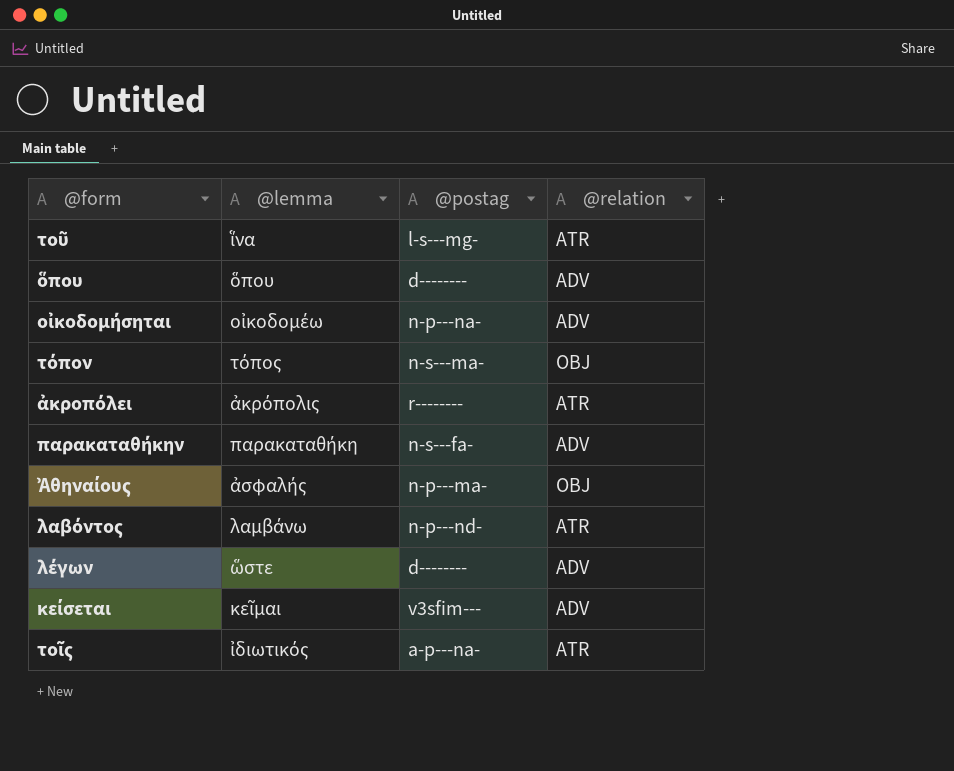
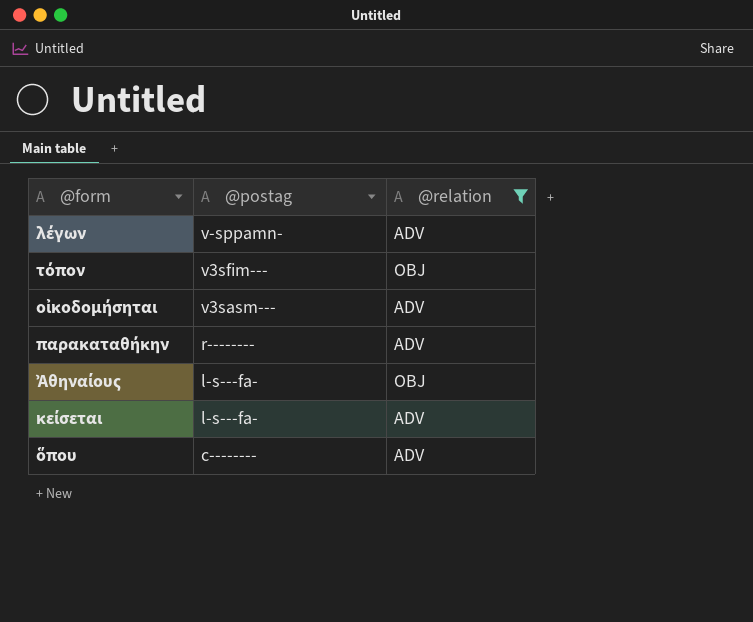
filter: none -> @relation != ATR
row order: none -> @postag descending
column @lemma | position: 2 -> none
λέγων | @postag: d-------- -> v-sppamn-
τόπον | @postag: n-s---ma- -> v3sfim---
οἰκοδομήσηται | @postag: n-p---na- -> v3sasm---
παρακαταθήκην | @postag: n-s---fa- -> r--------
Ἀθηναίους | @postag: n-p---ma- -> l-s---fa-
κείσεται | @postag: v3sfim--- -> l-s---fa-
ὅπου | @postag: d-------- -> c--------

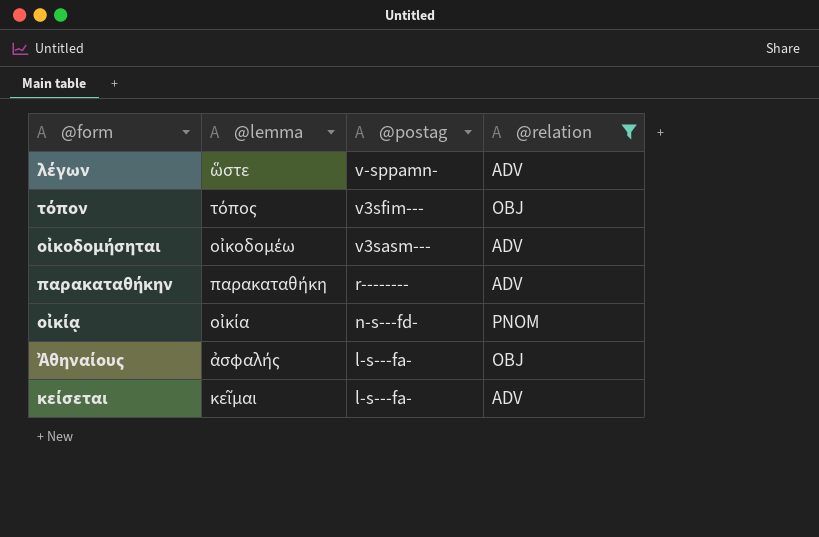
column @lemma | position: none -> 2
row ὅπου: c-------- | ADV -> none
row οἰκίᾳ: none -> οἰκία | n-s---fd- | PNOM

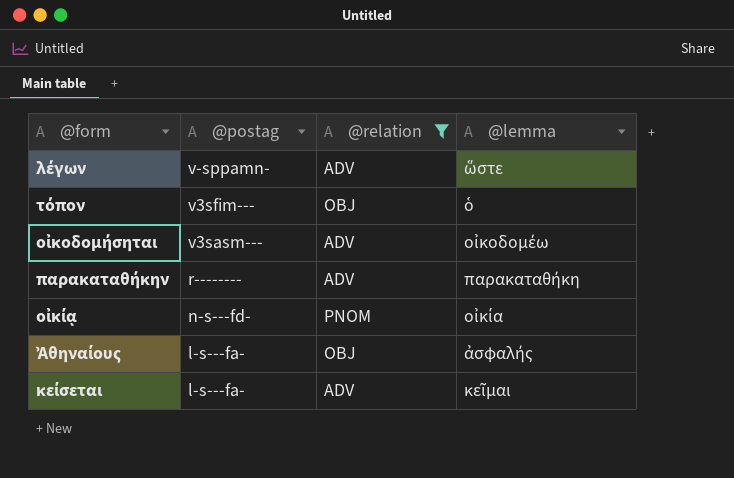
column @lemma | position: 2 -> 4
τόπον | @lemma: τόπος -> ὁ

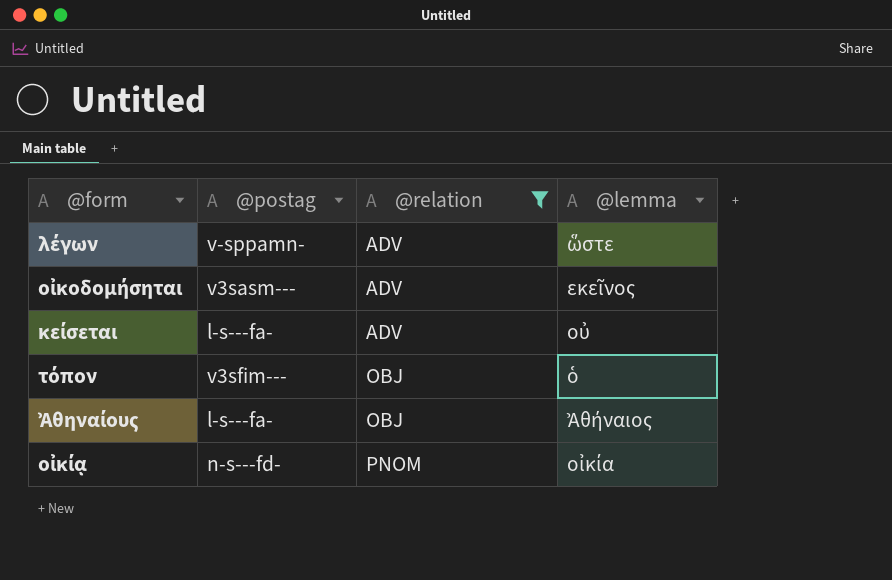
row order: @postag descending -> @relation ascending
row παρακαταθήκην: r-------- | ADV | παρακαταθήκη -> none
οἰκοδομήσηται | @lemma: οἰκοδομέω -> εκεῖνος
κείσεται | @lemma: κεῖμαι -> οὐ
Ἀθηναίους | @lemma: ἀσφαλής -> Ἀθήναιος

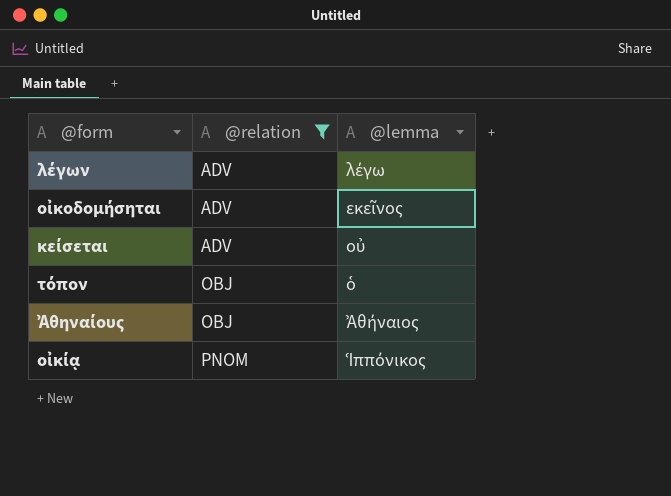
column @postag | position: 2 -> none
λέγων | @lemma: ὥστε -> λέγω
οἰκίᾳ | @lemma: οἰκία -> Ἱππόνικος

